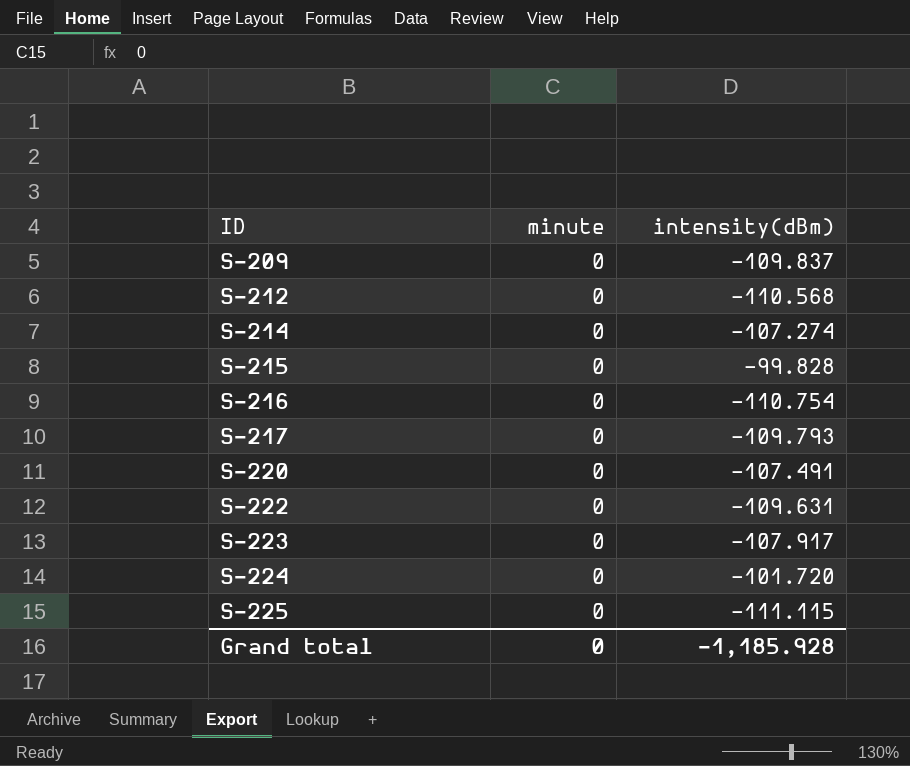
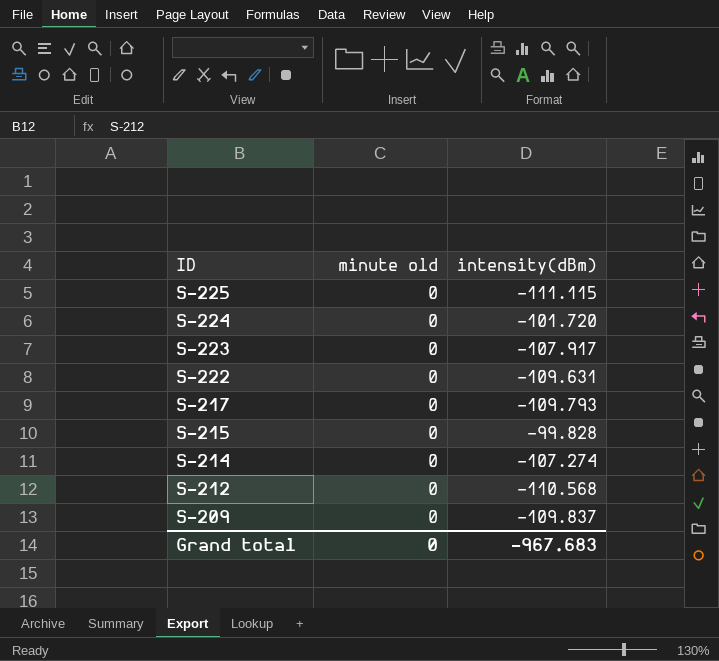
row order: ID ascending -> ID descending
column name: minute -> minute old
row S-216: 0 | -110.754 -> none
row S-220: 0 | -107.491 -> none
Grand total | intensity(dBm): -1,185.928 -> -967.683

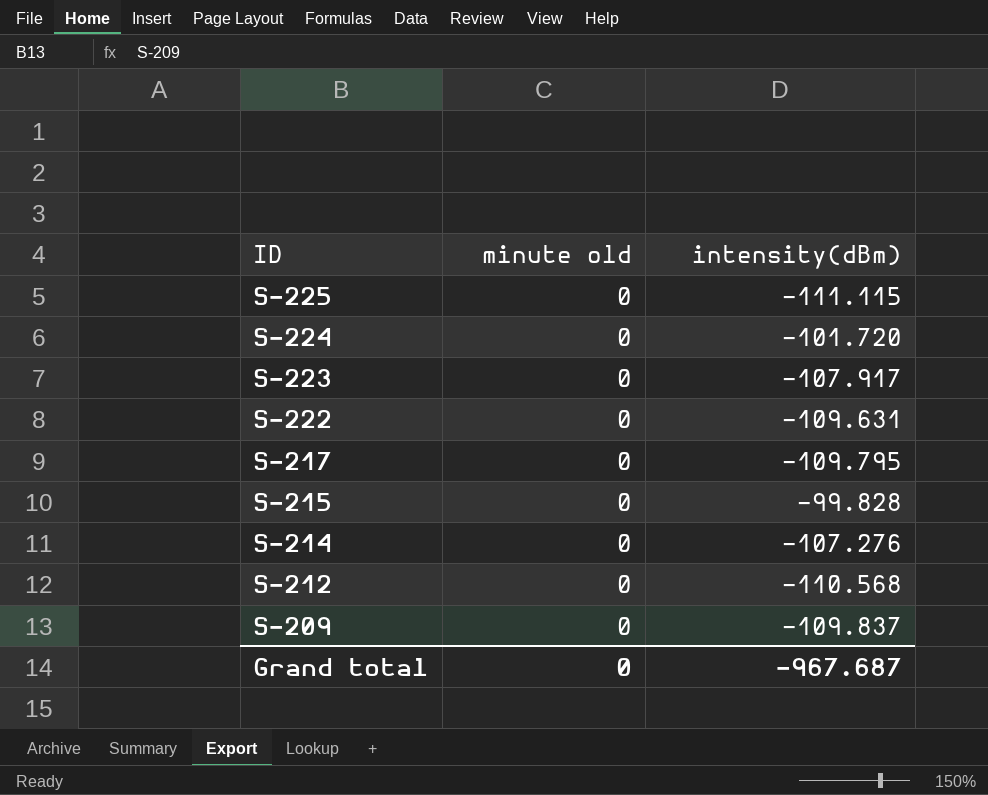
S-217 | intensity(dBm): -109.793 -> -109.795
S-214 | intensity(dBm): -107.274 -> -107.276
Grand total | intensity(dBm): -967.683 -> -967.687

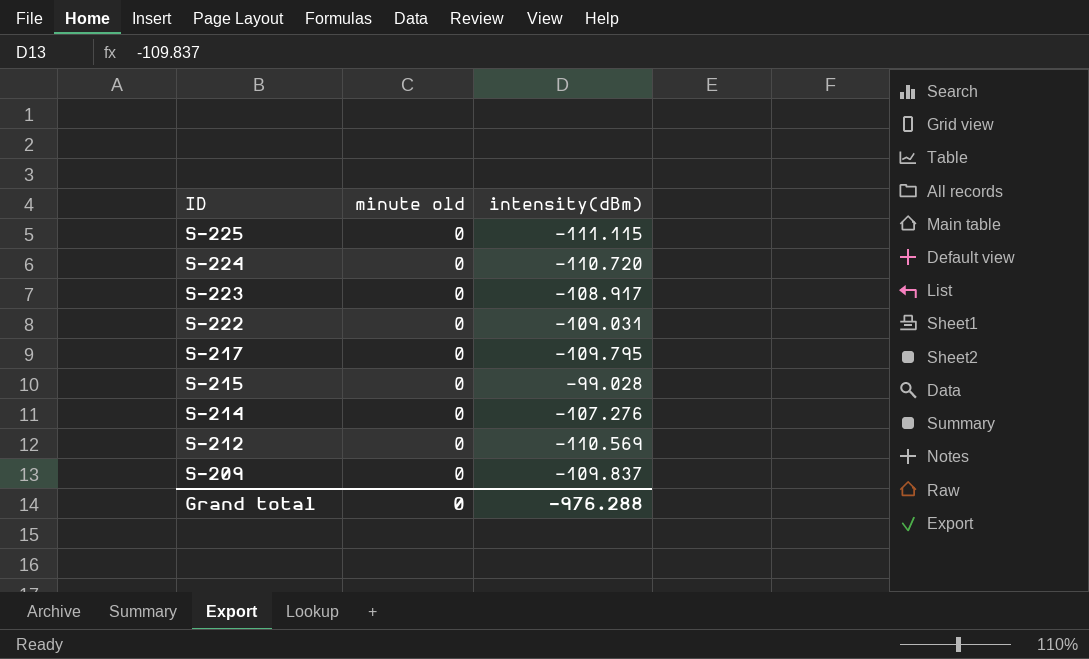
S-224 | intensity(dBm): -101.720 -> -110.720
S-223 | intensity(dBm): -107.917 -> -108.917
S-222 | intensity(dBm): -109.631 -> -109.031
S-215 | intensity(dBm): -99.828 -> -99.028
S-212 | intensity(dBm): -110.568 -> -110.569
Grand total | intensity(dBm): -967.687 -> -976.288

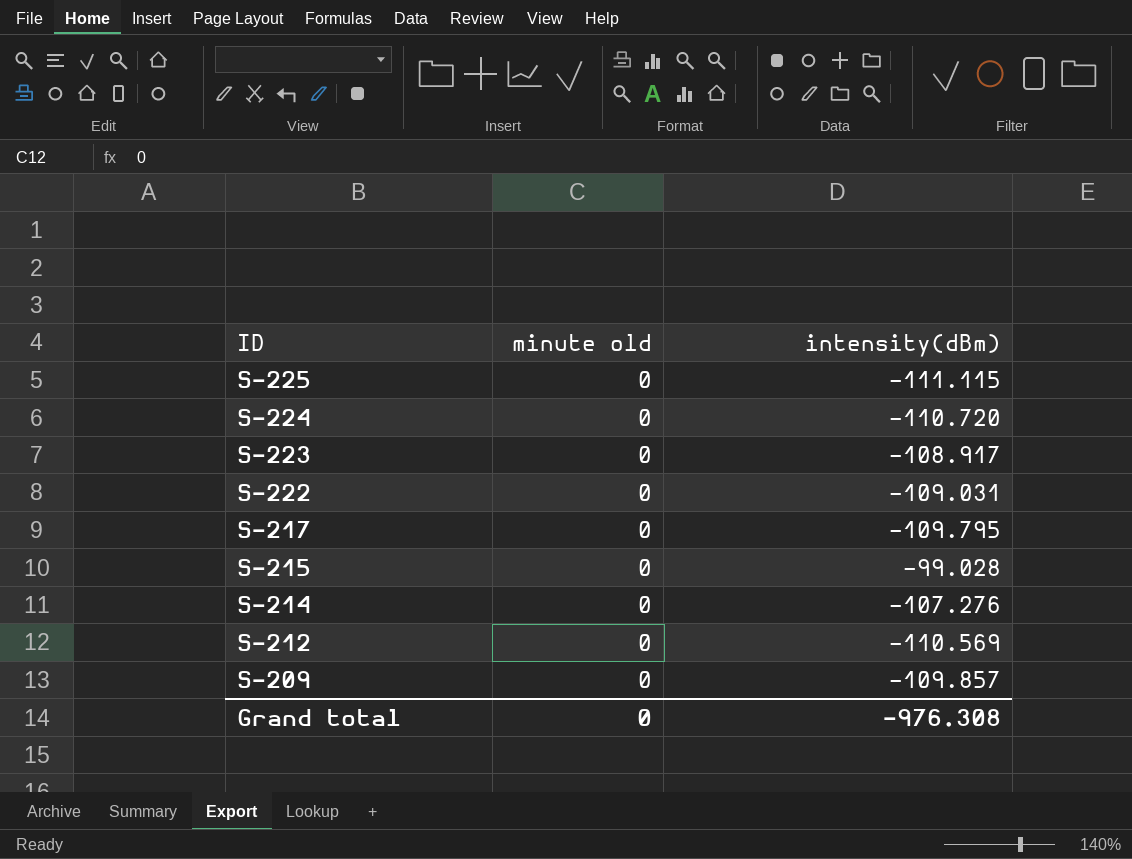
S-209 | intensity(dBm): -109.837 -> -109.857
Grand total | intensity(dBm): -976.288 -> -976.308

